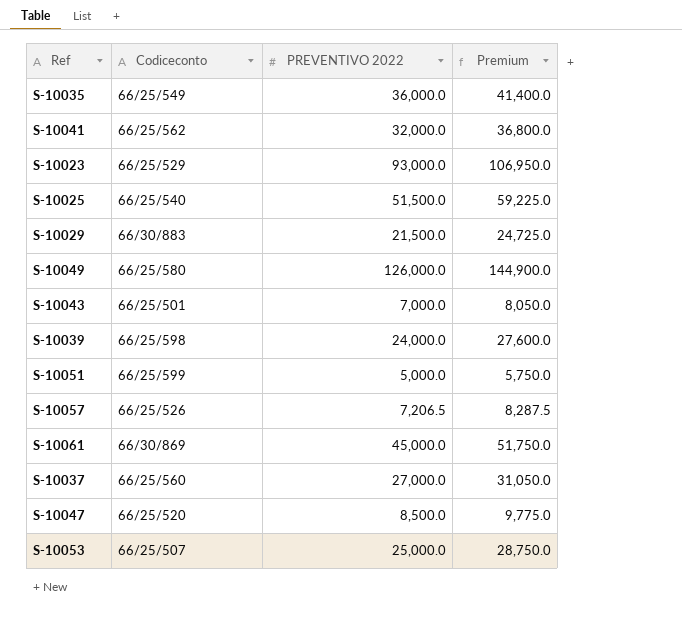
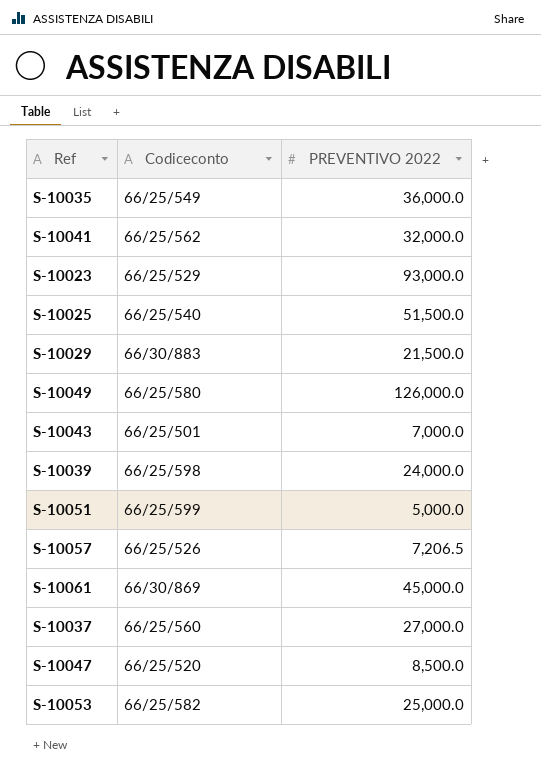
column Premium | formula: [PREVENTIVO 2022] * 1.15 -> none
S-10053 | Codiceconto: 66/25/507 -> 66/25/582

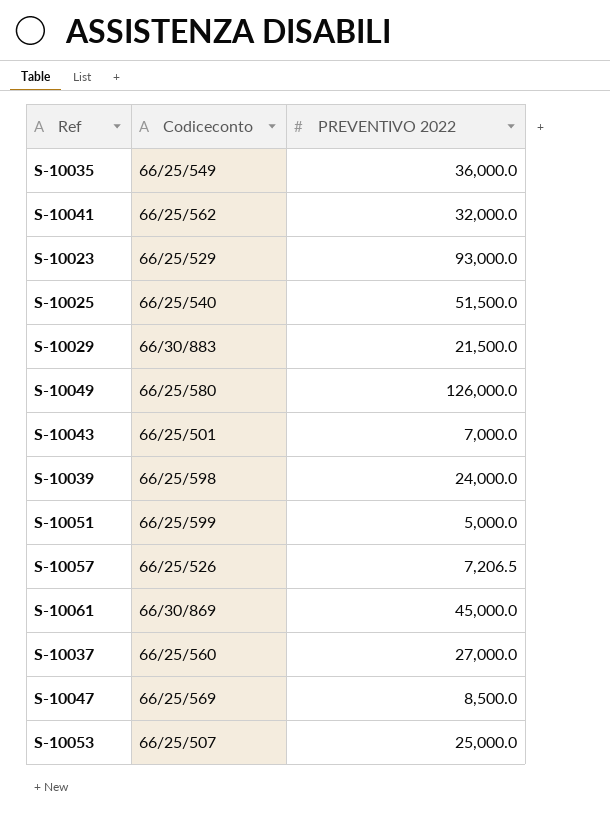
S-10047 | Codiceconto: 66/25/520 -> 66/25/569
S-10053 | Codiceconto: 66/25/582 -> 66/25/507

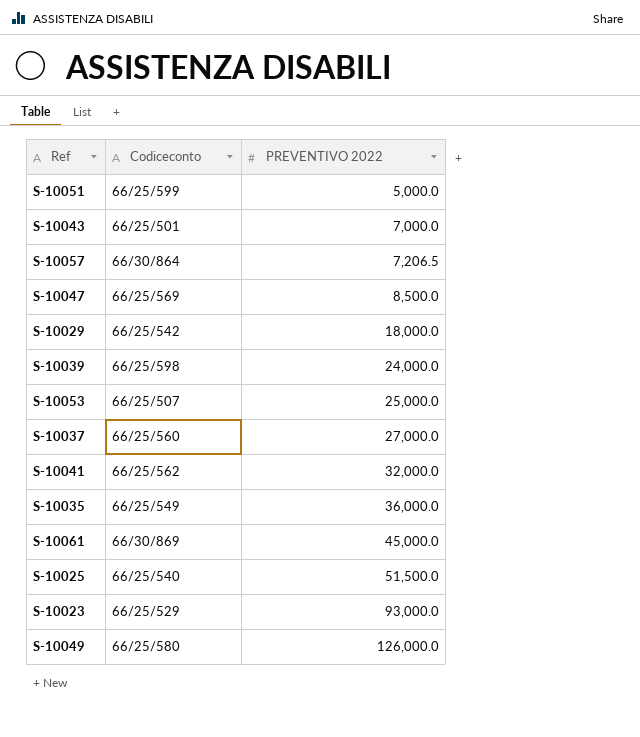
row order: none -> PREVENTIVO 2022 ascending
S-10057 | Codiceconto: 66/25/526 -> 66/30/864
S-10029 | Codiceconto: 66/30/883 -> 66/25/542
S-10029 | PREVENTIVO 2022: 21,500.0 -> 18,000.0

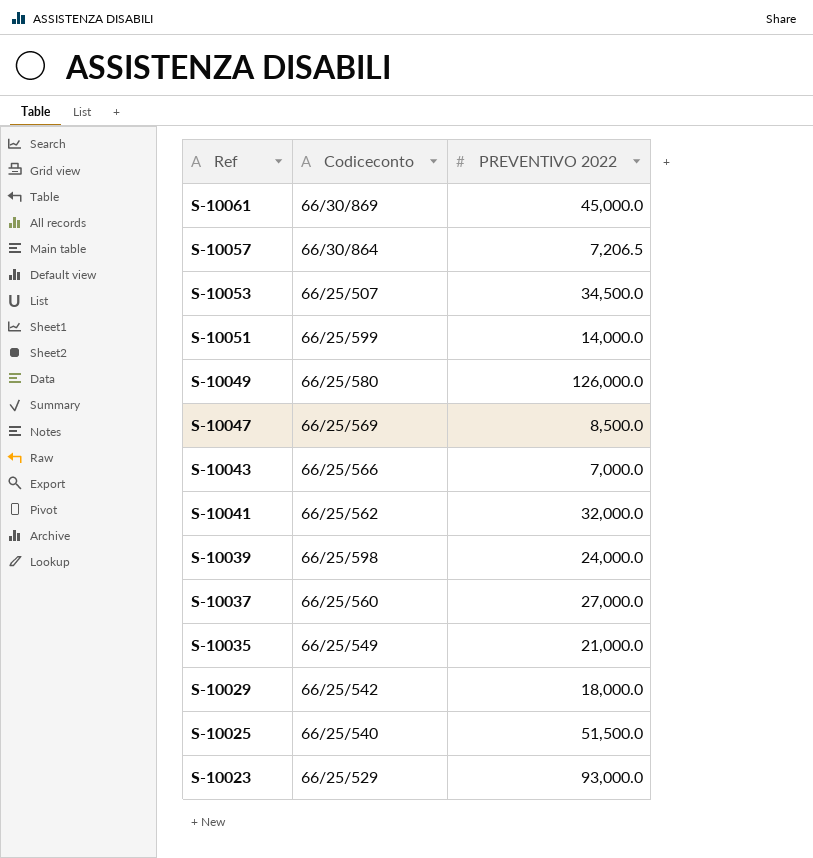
row order: PREVENTIVO 2022 ascending -> Ref descending
S-10053 | PREVENTIVO 2022: 25,000.0 -> 34,500.0
S-10051 | PREVENTIVO 2022: 5,000.0 -> 14,000.0
S-10043 | Codiceconto: 66/25/501 -> 66/25/566
S-10035 | PREVENTIVO 2022: 36,000.0 -> 21,000.0

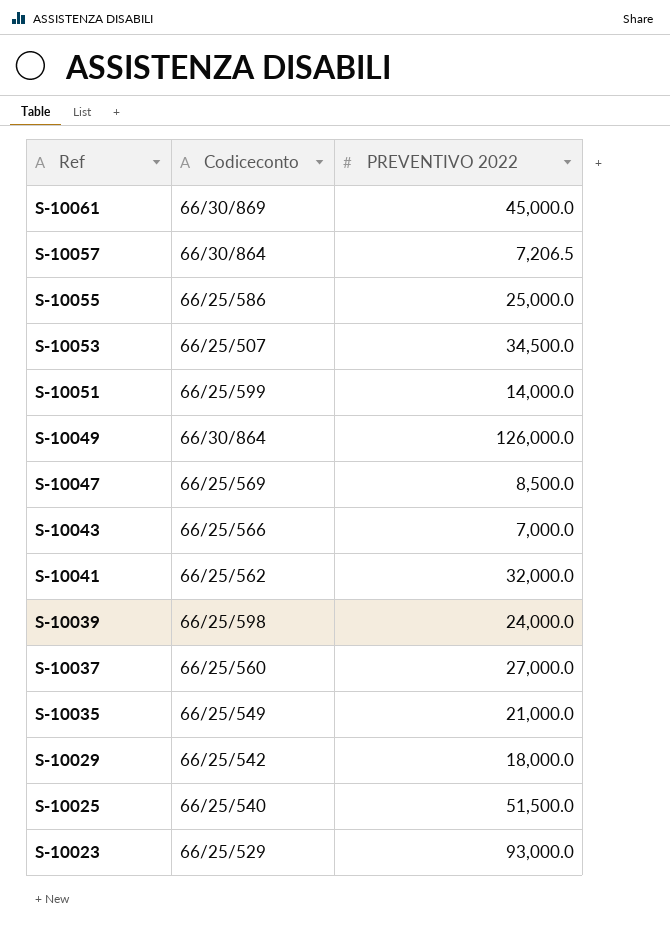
row S-10055: none -> 66/25/586 | 25,000.0
S-10049 | Codiceconto: 66/25/580 -> 66/30/864

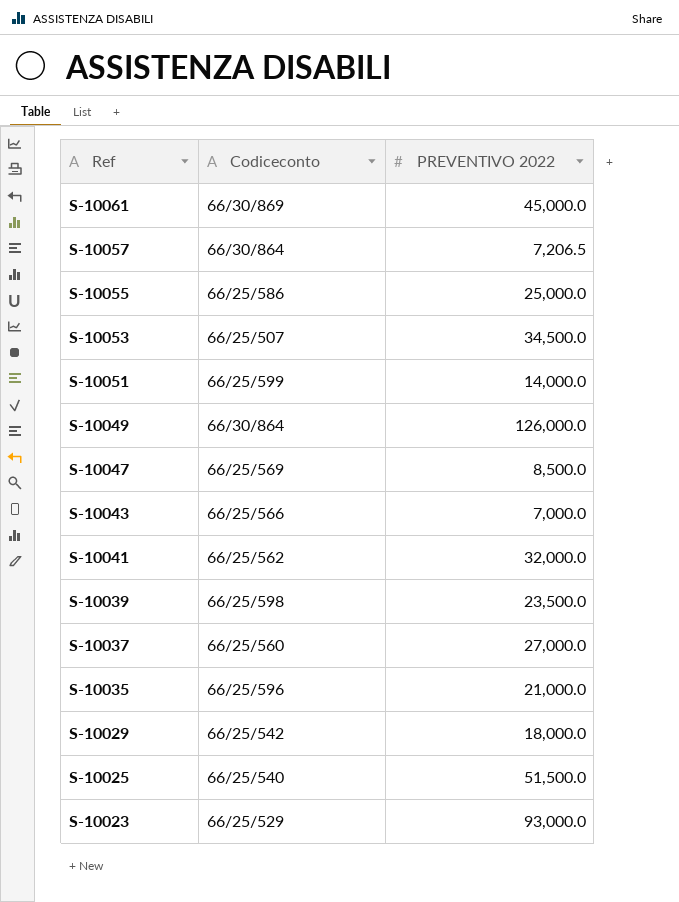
S-10039 | PREVENTIVO 2022: 24,000.0 -> 23,500.0
S-10035 | Codiceconto: 66/25/549 -> 66/25/596

